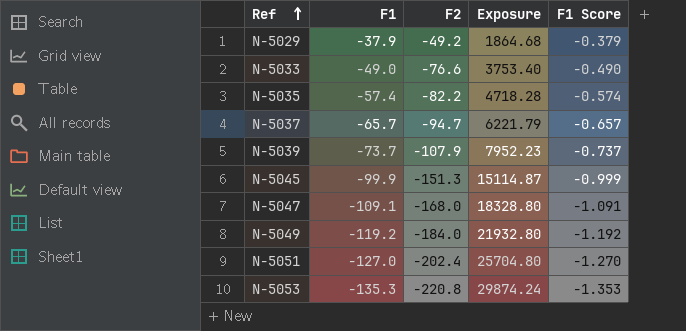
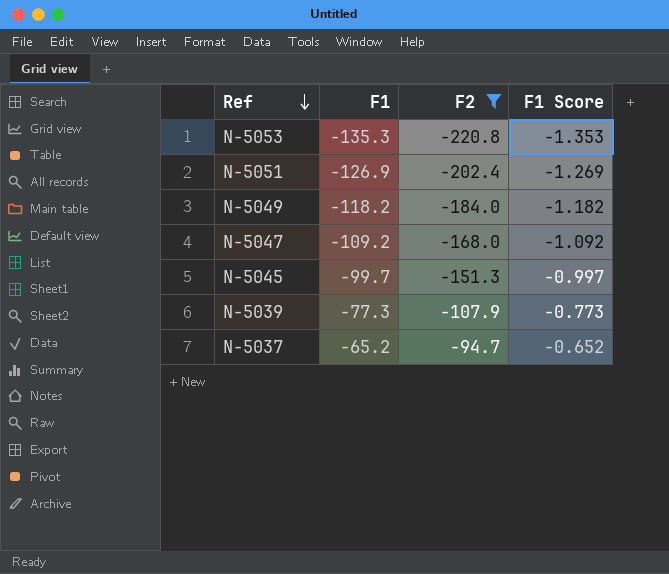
filter: none -> F2 <= -94.7
row order: Ref ascending -> Ref descending
column Exposure | formula: [F1] * [F2] -> none
N-5051 | F1: -127.0 -> -126.9
N-5051 | F1 Score: -1.270 -> -1.269
N-5049 | F1: -119.2 -> -118.2
N-5049 | F1 Score: -1.192 -> -1.182
N-5047 | F1: -109.1 -> -109.2
N-5047 | F1 Score: -1.091 -> -1.092
N-5045 | F1: -99.9 -> -99.7
N-5045 | F1 Score: -0.999 -> -0.997
N-5039 | F1: -73.7 -> -77.3
N-5039 | F1 Score: -0.737 -> -0.773
N-5037 | F1: -65.7 -> -65.2
N-5037 | F1 Score: -0.657 -> -0.652

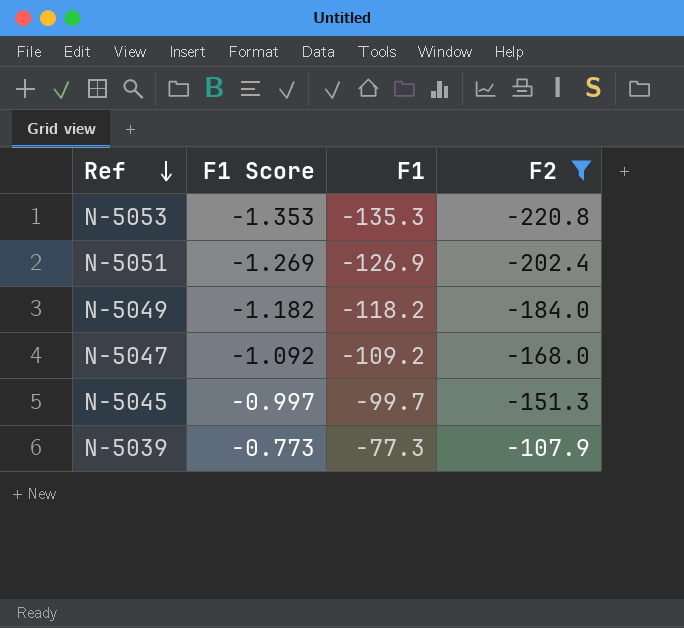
column F1 Score | position: 4 -> 2
row N-5037: -65.2 | -94.7 | -0.652 -> none

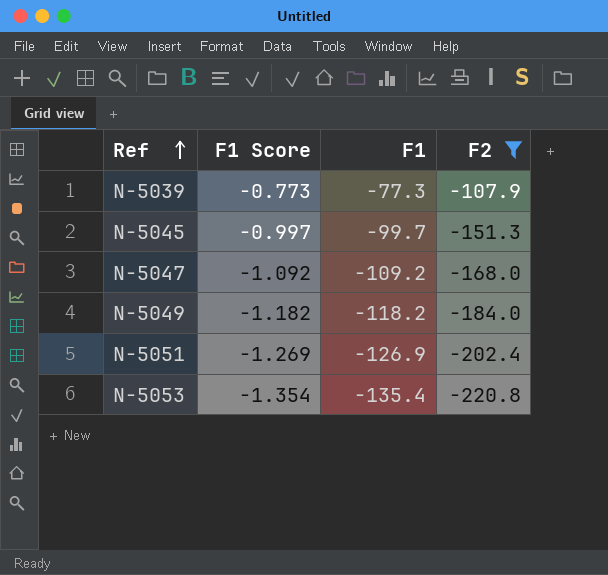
row order: Ref descending -> Ref ascending
N-5053 | F1 Score: -1.353 -> -1.354
N-5053 | F1: -135.3 -> -135.4

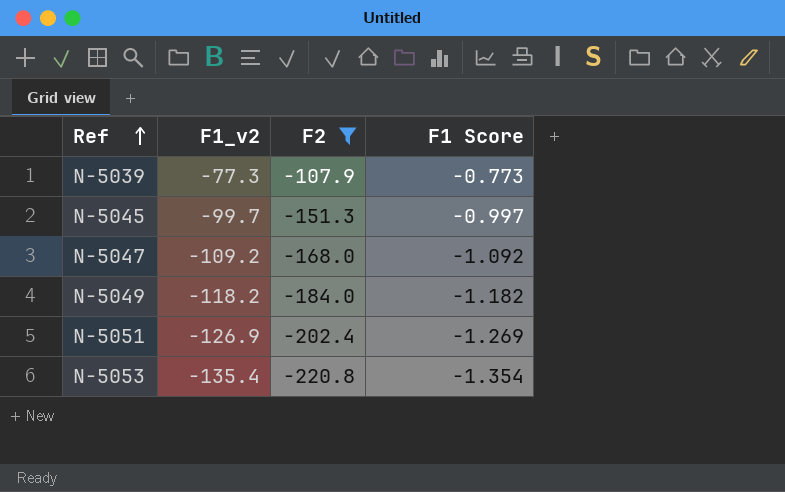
column name: F1 -> F1_v2
column F1 Score | position: 2 -> 4

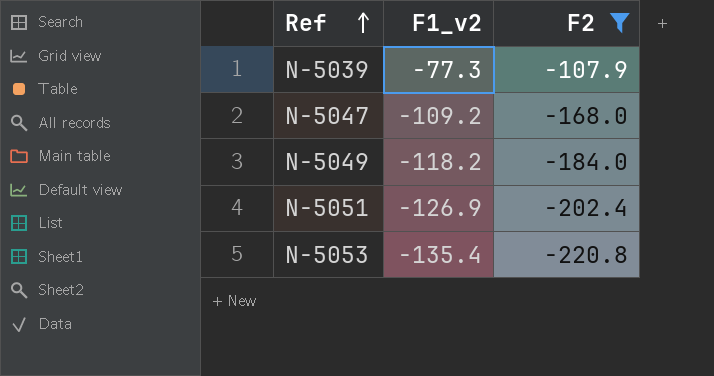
column F1 Score | formula: [F1_v2] * 0.01 -> none
row N-5045: -99.7 | -151.3 | -0.997 -> none

